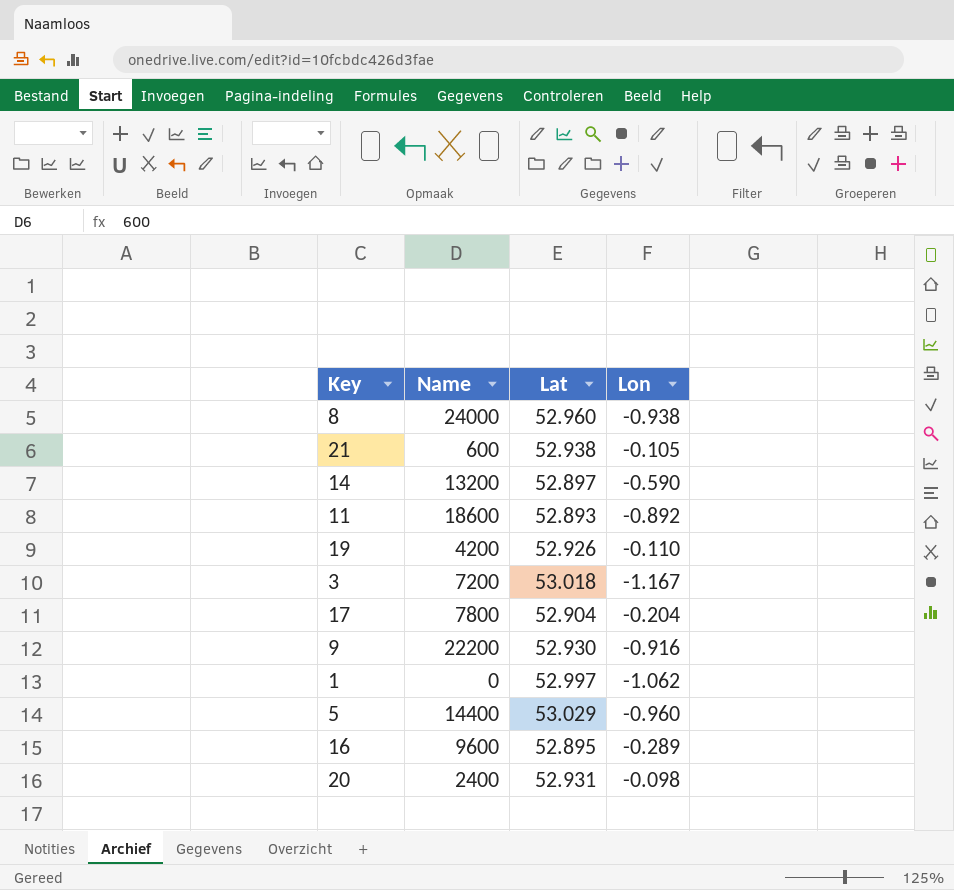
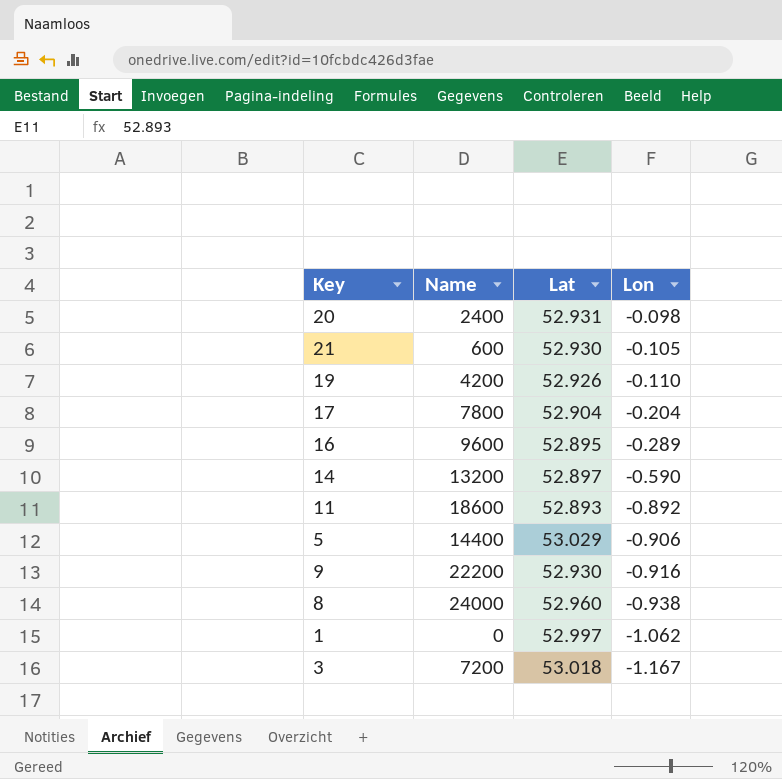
row order: none -> Lon descending
21 | Lat: 52.938 -> 52.930
5 | Lon: -0.960 -> -0.906

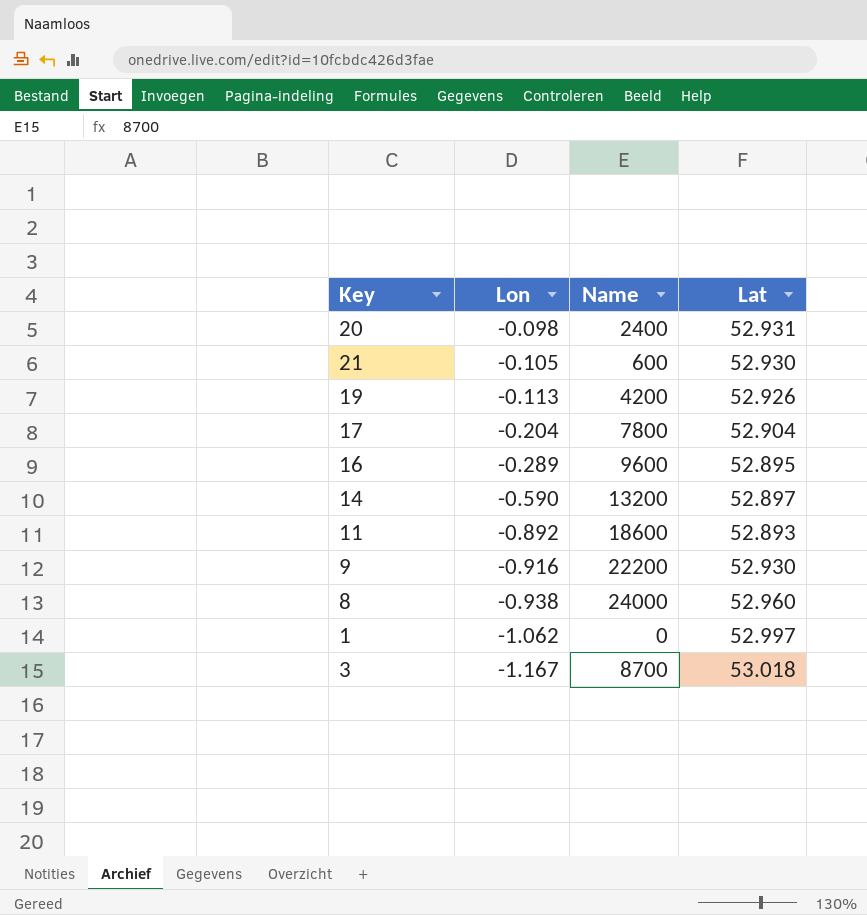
column Lon | position: 4 -> 2
row 5: 14400 | 53.029 | -0.906 -> none
19 | Lon: -0.110 -> -0.113
3 | Name: 7200 -> 8700

